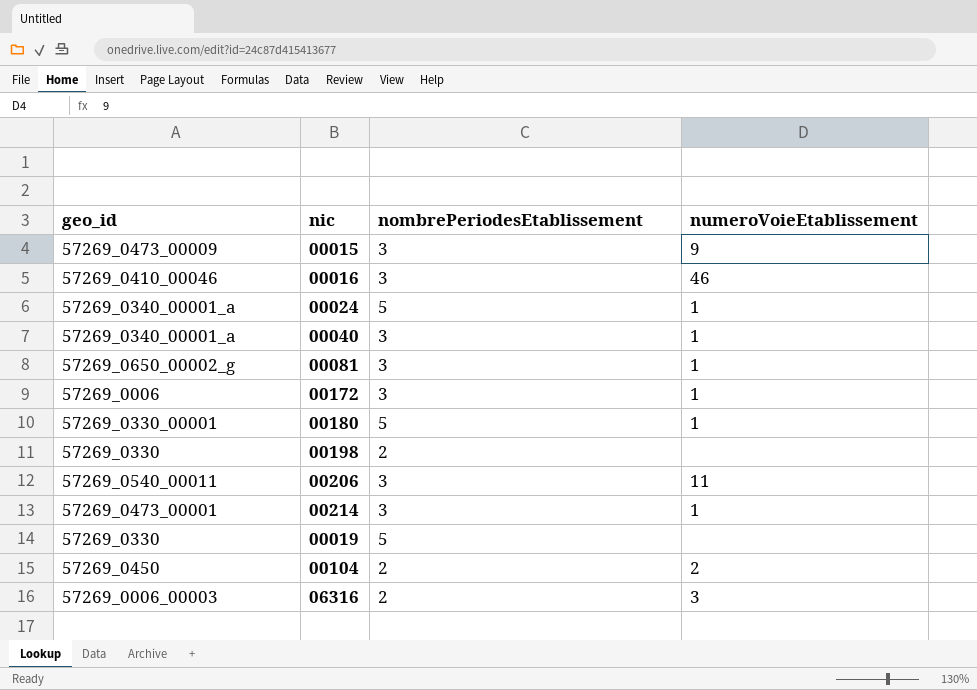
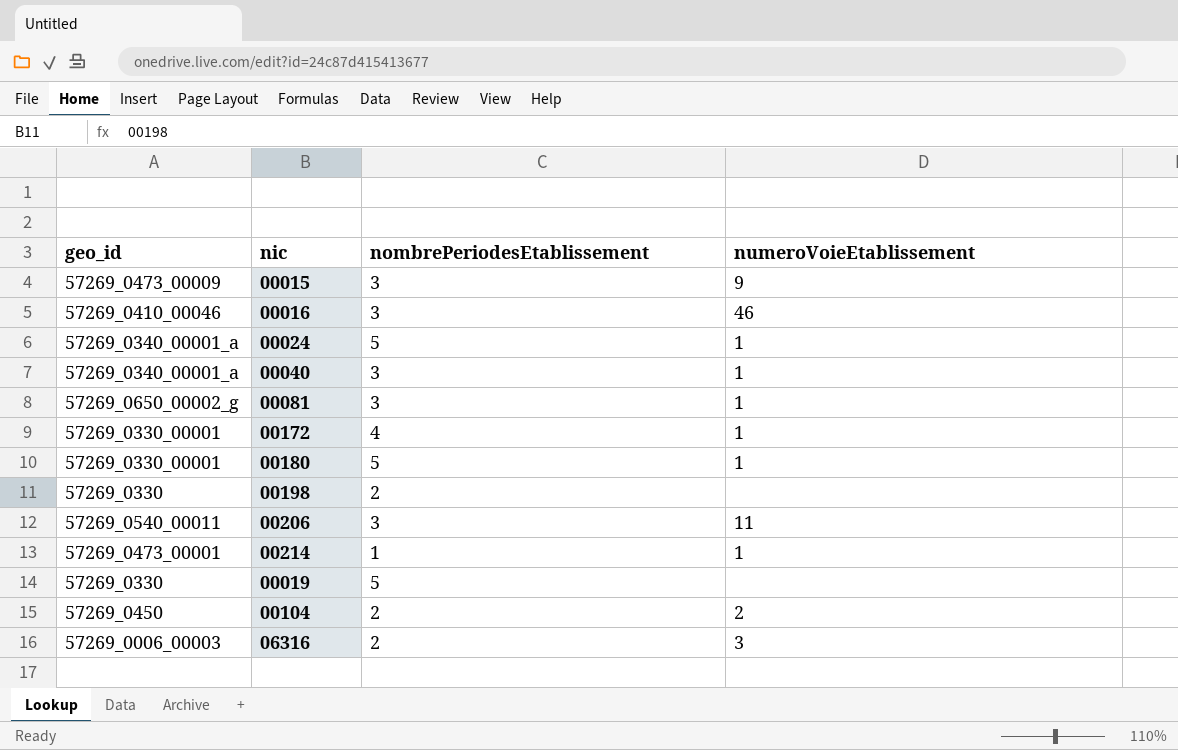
00172 | geo_id: 57269_0006 -> 57269_0330_00001
00172 | nombrePeriodesEtablissement: 3 -> 4
00214 | nombrePeriodesEtablissement: 3 -> 1

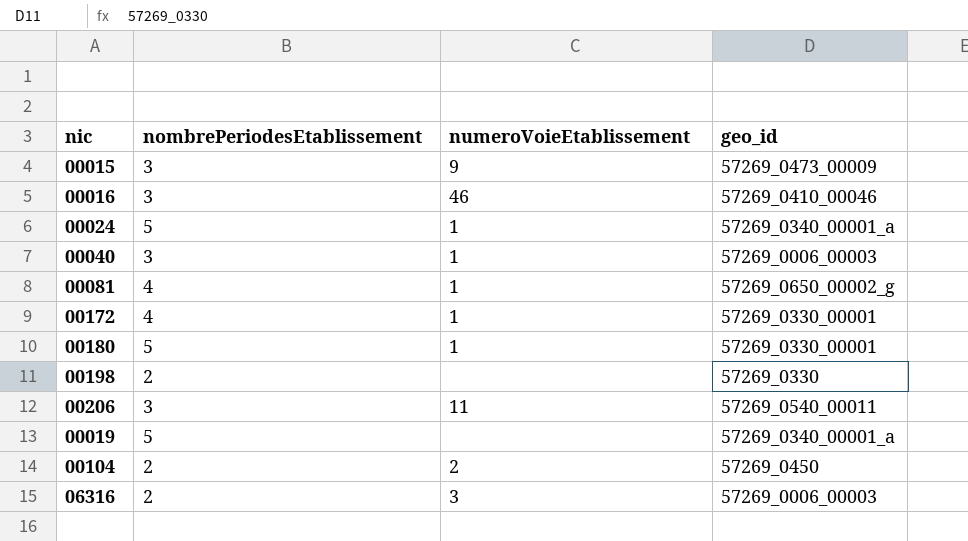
column geo_id | position: 1 -> 4
row 00214: 57269_0473_00001 | 1 | 1 -> none
00040 | geo_id: 57269_0340_00001_a -> 57269_0006_00003
00081 | nombrePeriodesEtablissement: 3 -> 4
00019 | geo_id: 57269_0330 -> 57269_0340_00001_a

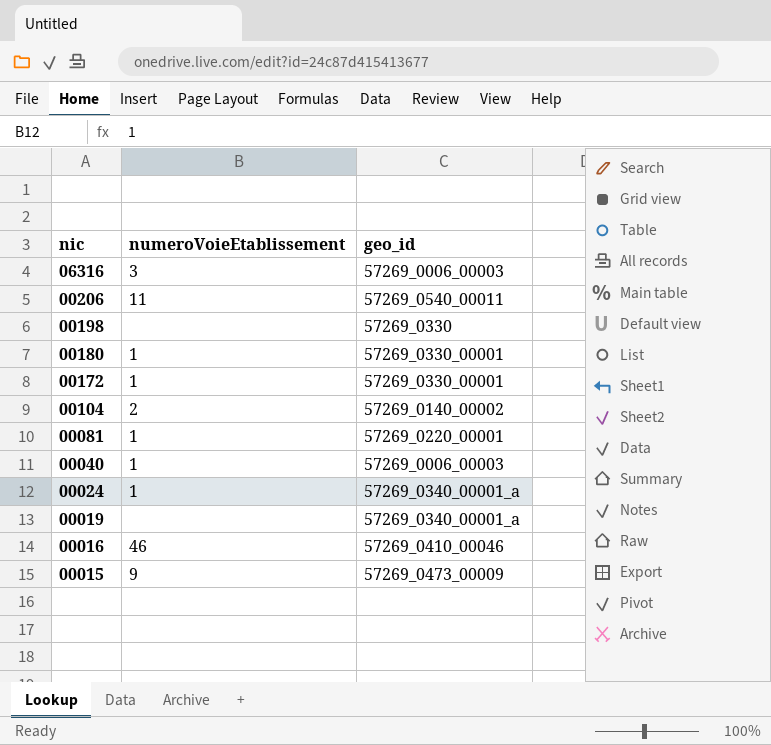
row order: none -> nic descending
column nombrePeriodesEtablissement | position: 2 -> none
00104 | geo_id: 57269_0450 -> 57269_0140_00002
00081 | geo_id: 57269_0650_00002_g -> 57269_0220_00001

